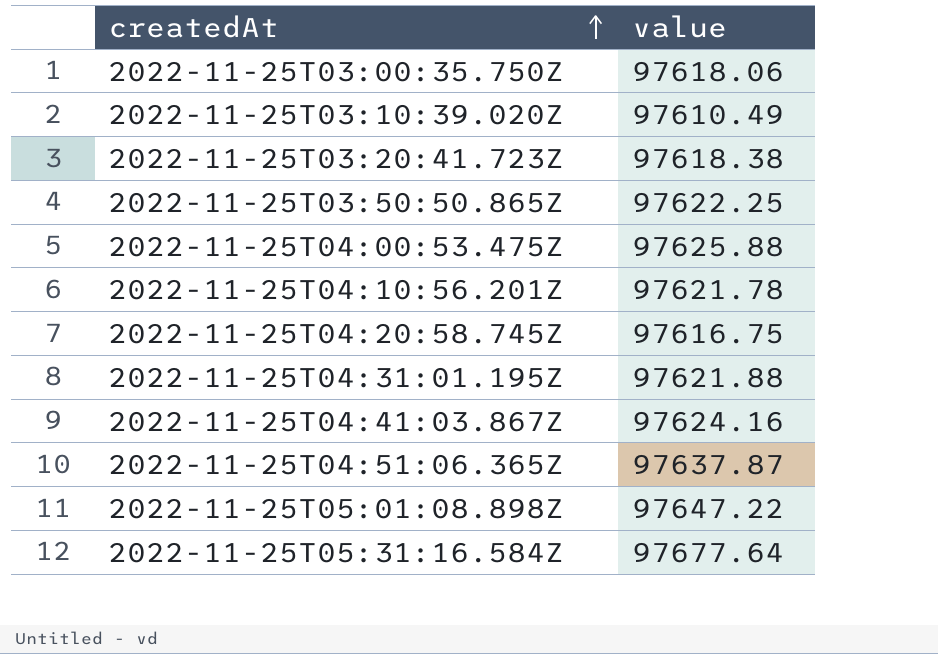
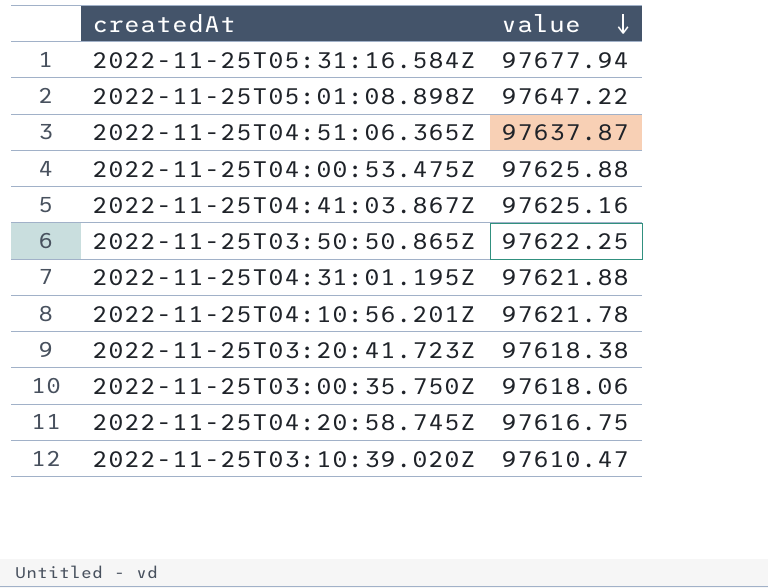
row order: createdAt ascending -> value descending
2022-11-25T05:31:16.584Z | value: 97677.64 -> 97677.94
2022-11-25T04:41:03.867Z | value: 97624.16 -> 97625.16
2022-11-25T03:10:39.020Z | value: 97610.49 -> 97610.47

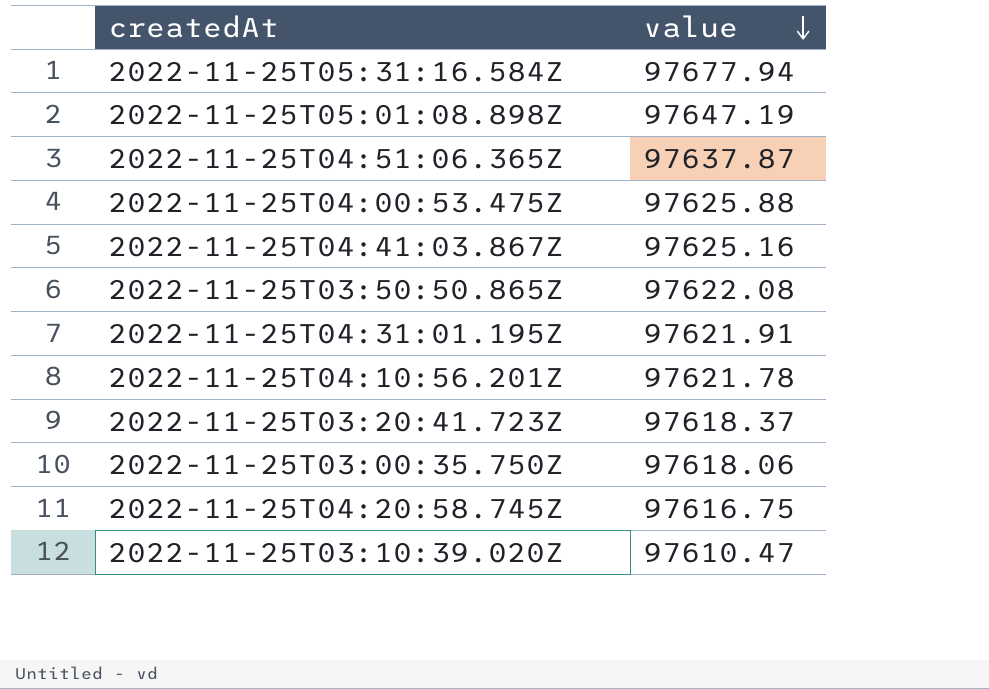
2022-11-25T05:01:08.898Z | value: 97647.22 -> 97647.19
2022-11-25T03:50:50.865Z | value: 97622.25 -> 97622.08
2022-11-25T04:31:01.195Z | value: 97621.88 -> 97621.91
2022-11-25T03:20:41.723Z | value: 97618.38 -> 97618.37

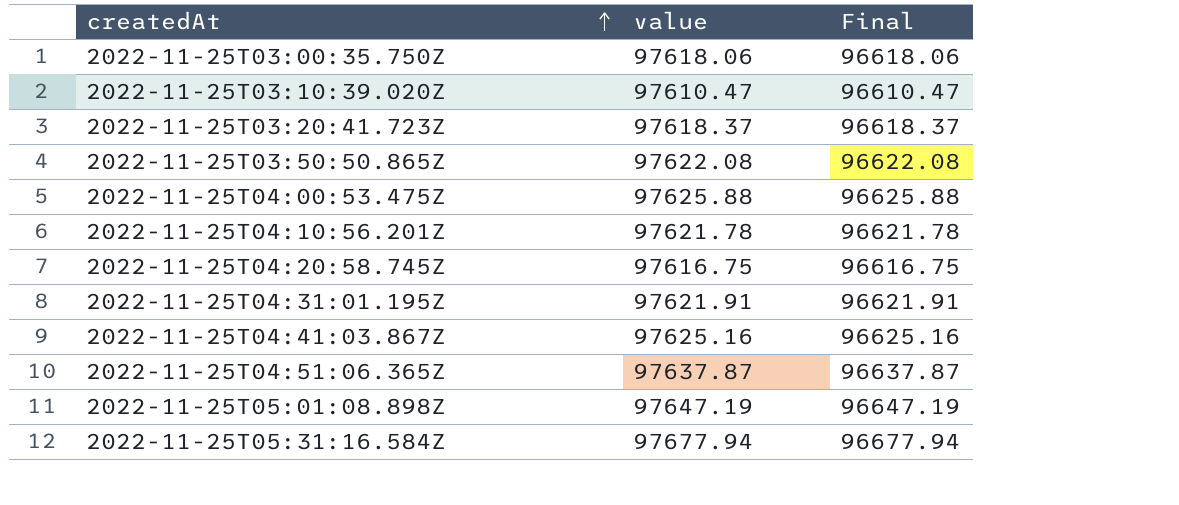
row order: value descending -> createdAt ascending
column Final | formula: none -> [value] - 1000

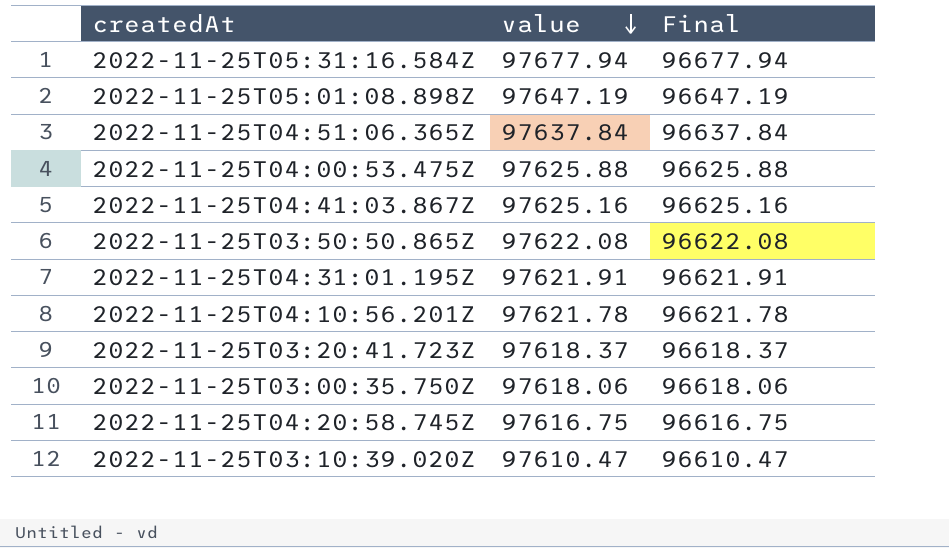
row order: createdAt ascending -> value descending
2022-11-25T04:51:06.365Z | value: 97637.87 -> 97637.84
2022-11-25T04:51:06.365Z | Final: 96637.87 -> 96637.84

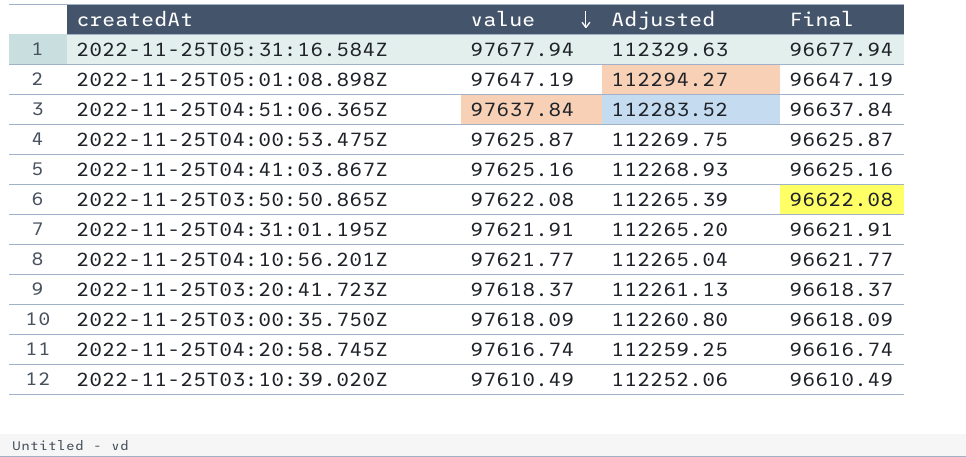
column Adjusted | formula: none -> [value] * 1.15
2022-11-25T04:00:53.475Z | value: 97625.88 -> 97625.87
2022-11-25T04:00:53.475Z | Final: 96625.88 -> 96625.87
2022-11-25T04:10:56.201Z | value: 97621.78 -> 97621.77
2022-11-25T04:10:56.201Z | Final: 96621.78 -> 96621.77
2022-11-25T03:00:35.750Z | value: 97618.06 -> 97618.09
2022-11-25T03:00:35.750Z | Final: 96618.06 -> 96618.09
2022-11-25T04:20:58.745Z | value: 97616.75 -> 97616.74
2022-11-25T04:20:58.745Z | Final: 96616.75 -> 96616.74
2022-11-25T03:10:39.020Z | value: 97610.47 -> 97610.49
2022-11-25T03:10:39.020Z | Final: 96610.47 -> 96610.49

